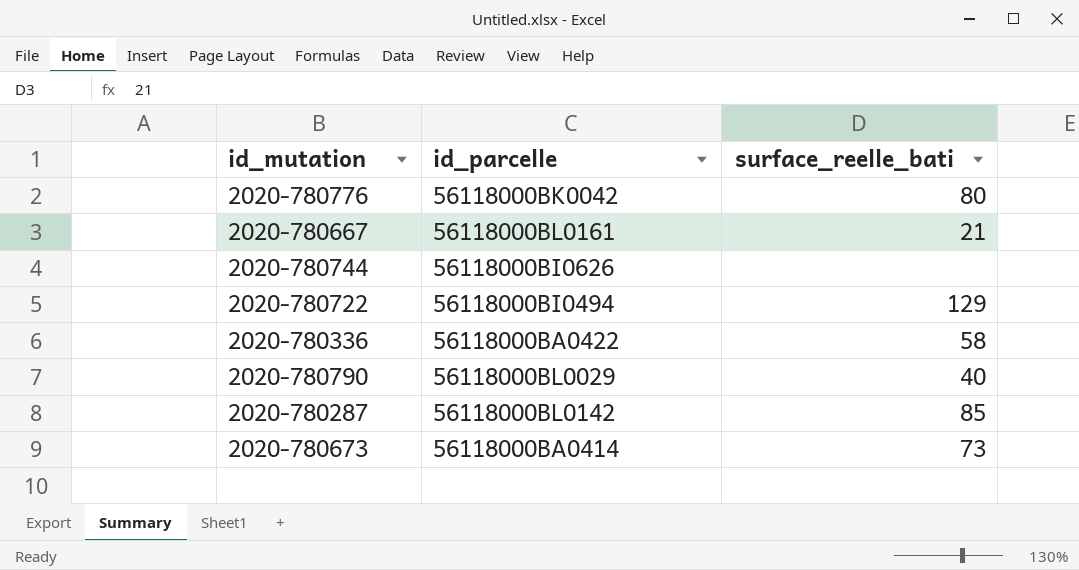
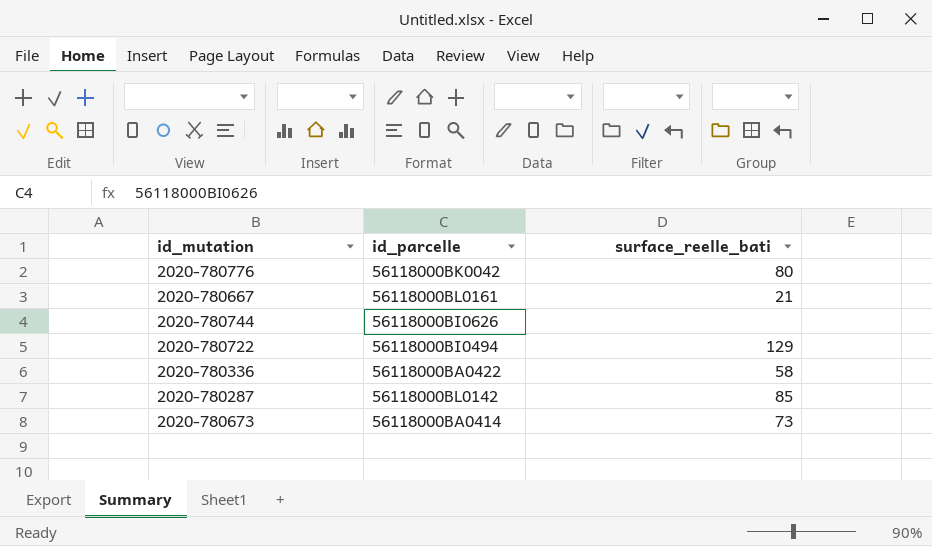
row 2020-780790: 56118000BL0029 | 40 -> none

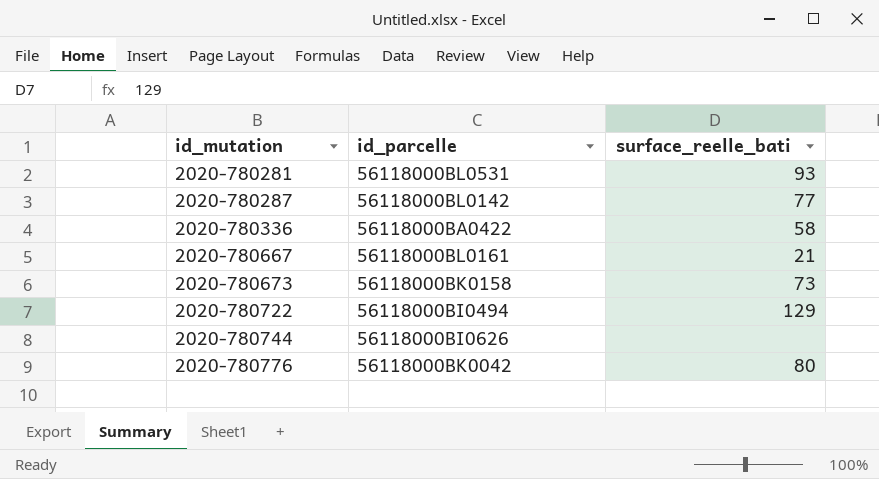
row order: none -> id_mutation ascending
row 2020-780281: none -> 56118000BL0531 | 93
2020-780287 | surface_reelle_bati: 85 -> 77
2020-780673 | id_parcelle: 56118000BA0414 -> 56118000BK0158

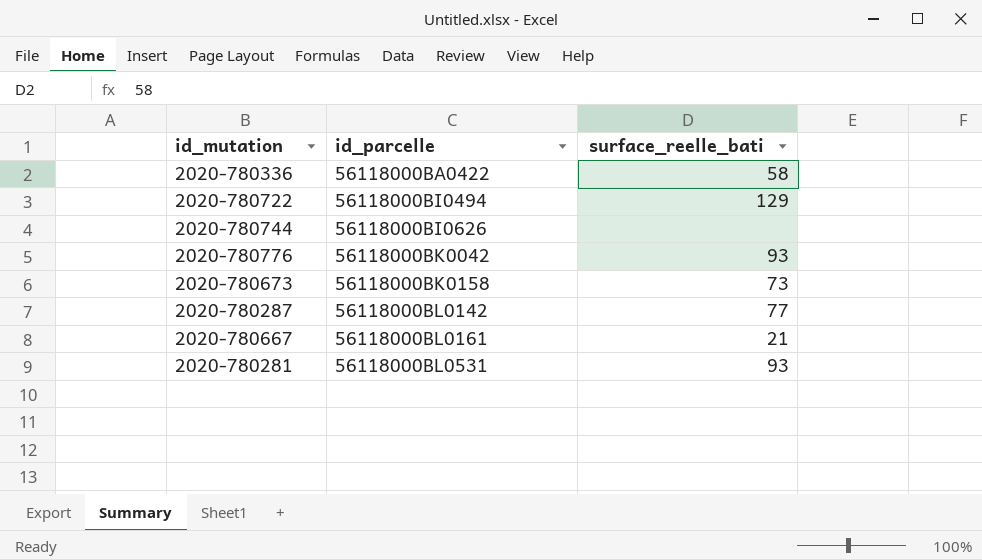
row order: id_mutation ascending -> id_parcelle ascending
2020-780776 | surface_reelle_bati: 80 -> 93

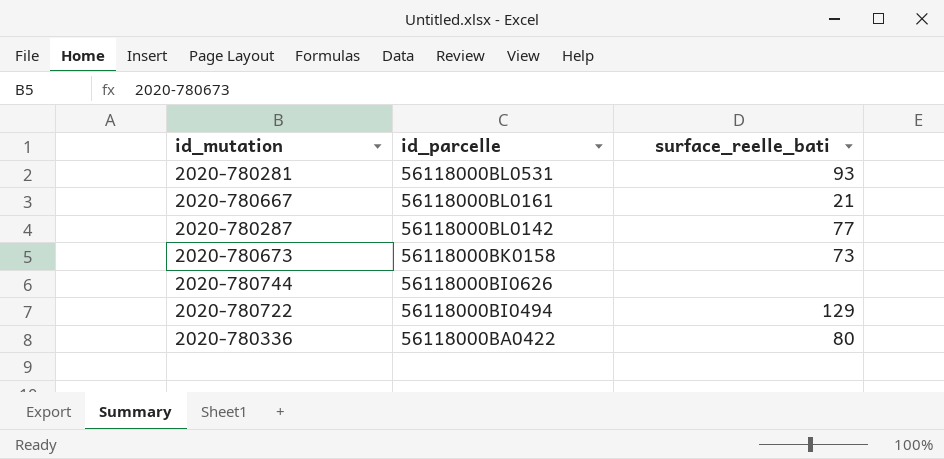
row order: id_parcelle ascending -> id_parcelle descending
row 2020-780776: 56118000BK0042 | 93 -> none
2020-780336 | surface_reelle_bati: 58 -> 80

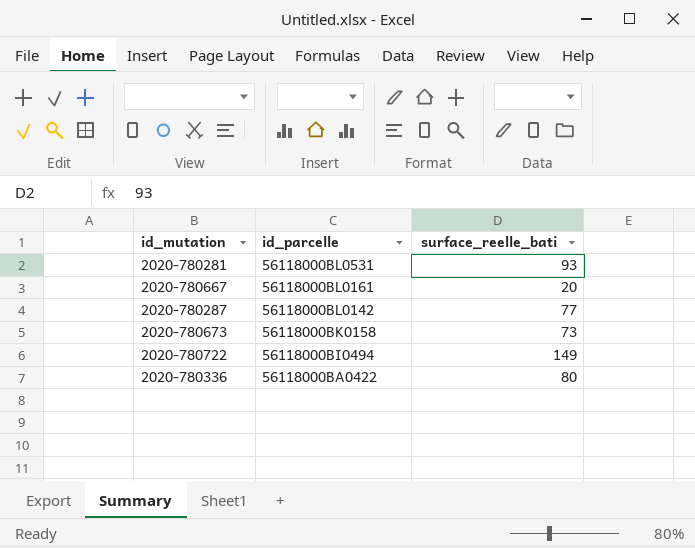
row 2020-780744: 56118000BI0626 | none -> none
2020-780667 | surface_reelle_bati: 21 -> 20
2020-780722 | surface_reelle_bati: 129 -> 149

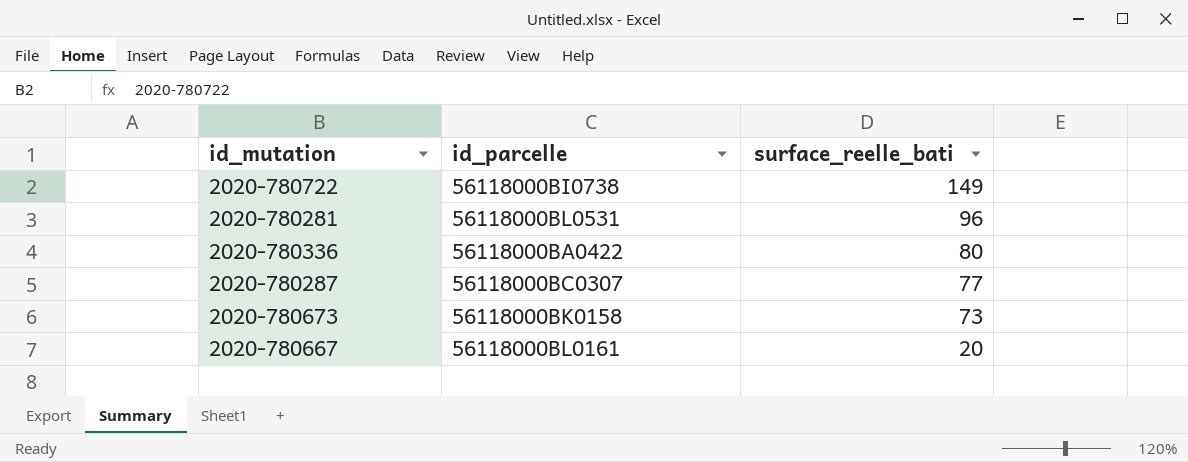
row order: id_parcelle descending -> surface_reelle_bati descending
2020-780722 | id_parcelle: 56118000BI0494 -> 56118000BI0738
2020-780281 | surface_reelle_bati: 93 -> 96
2020-780287 | id_parcelle: 56118000BL0142 -> 56118000BC0307

